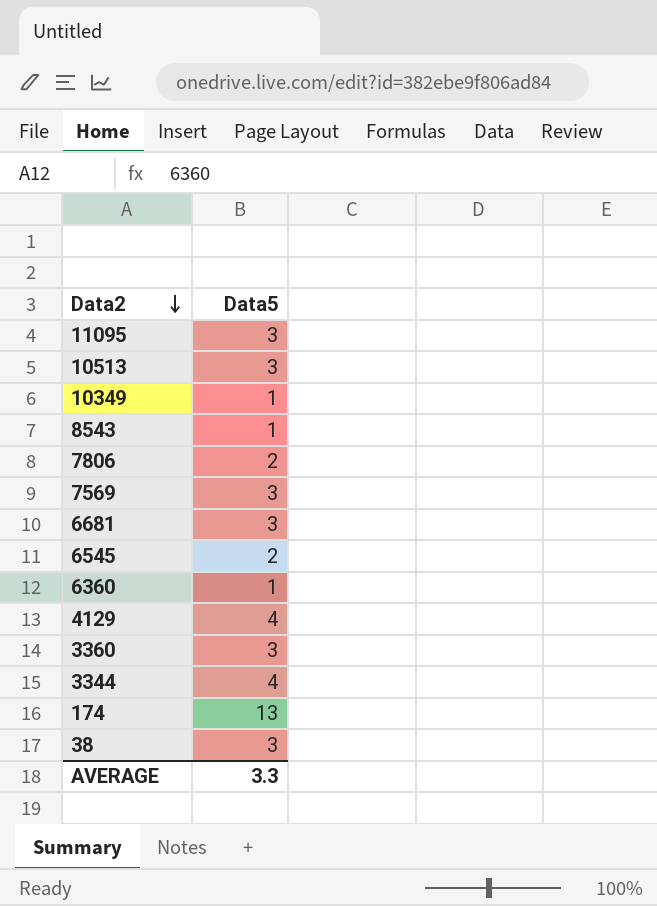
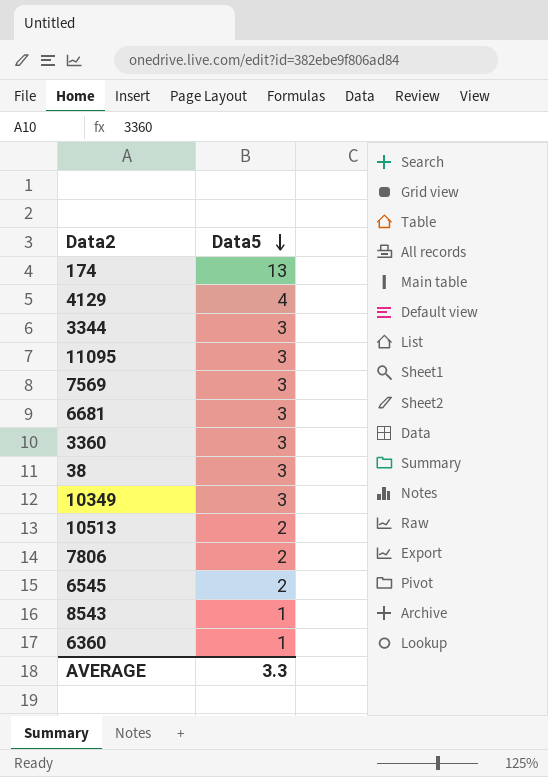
row order: Data2 descending -> Data5 descending
3344 | Data5: 4 -> 3
10349 | Data5: 1 -> 3
10513 | Data5: 3 -> 2

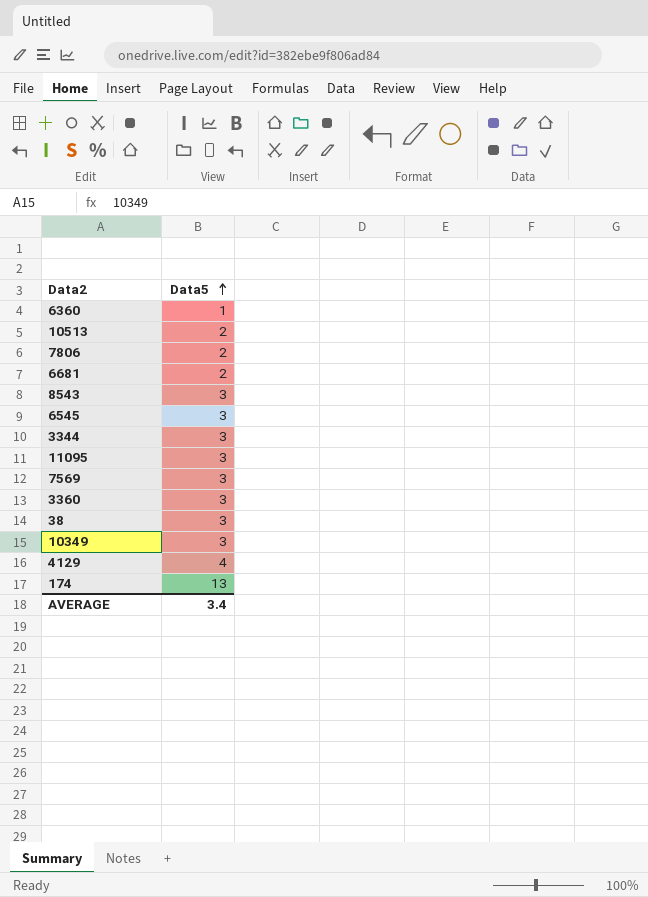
row order: Data5 descending -> Data5 ascending
6681 | Data5: 3 -> 2
8543 | Data5: 1 -> 3
6545 | Data5: 2 -> 3
AVERAGE | Data5: 3.3 -> 3.4

